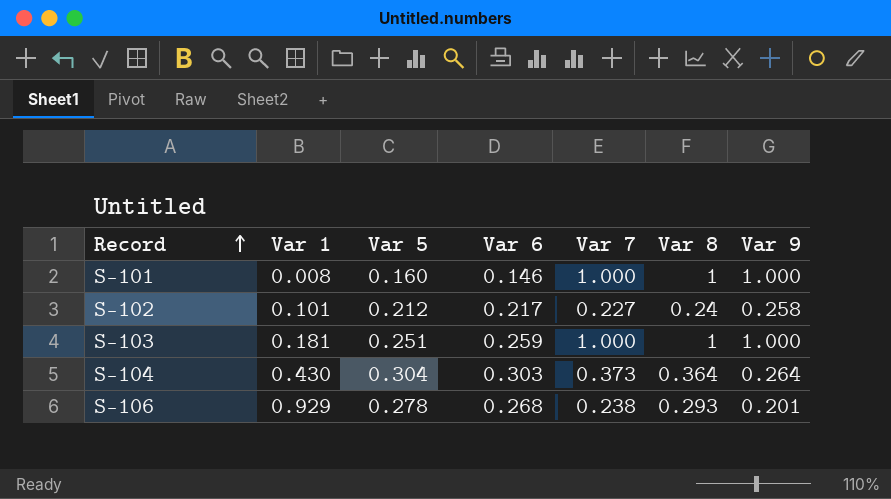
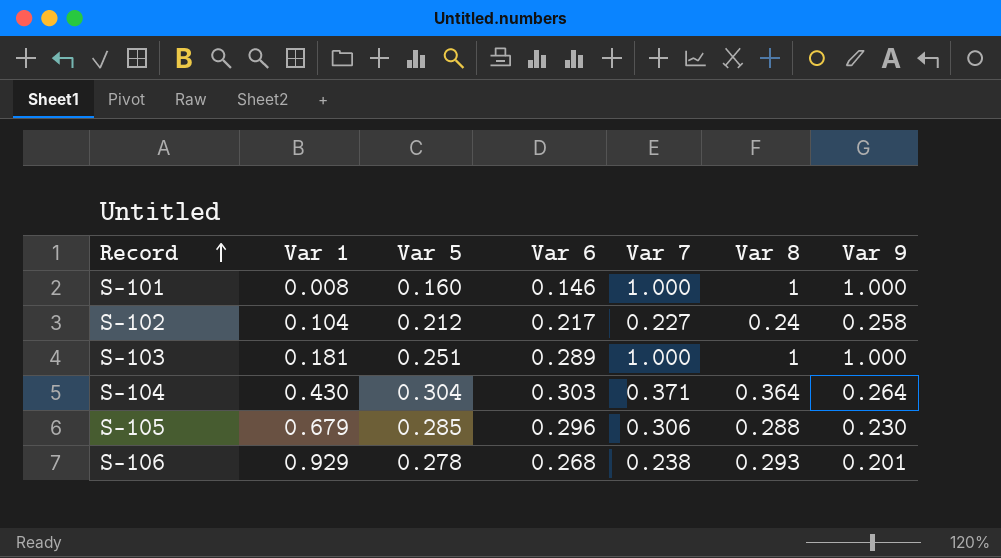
S-102 | Var 1: 0.101 -> 0.104
S-103 | Var 6: 0.259 -> 0.289
S-104 | Var 7: 0.373 -> 0.371
row S-105: none -> 0.679 | 0.285 | 0.296 | 0.306 | 0.288 | 0.230

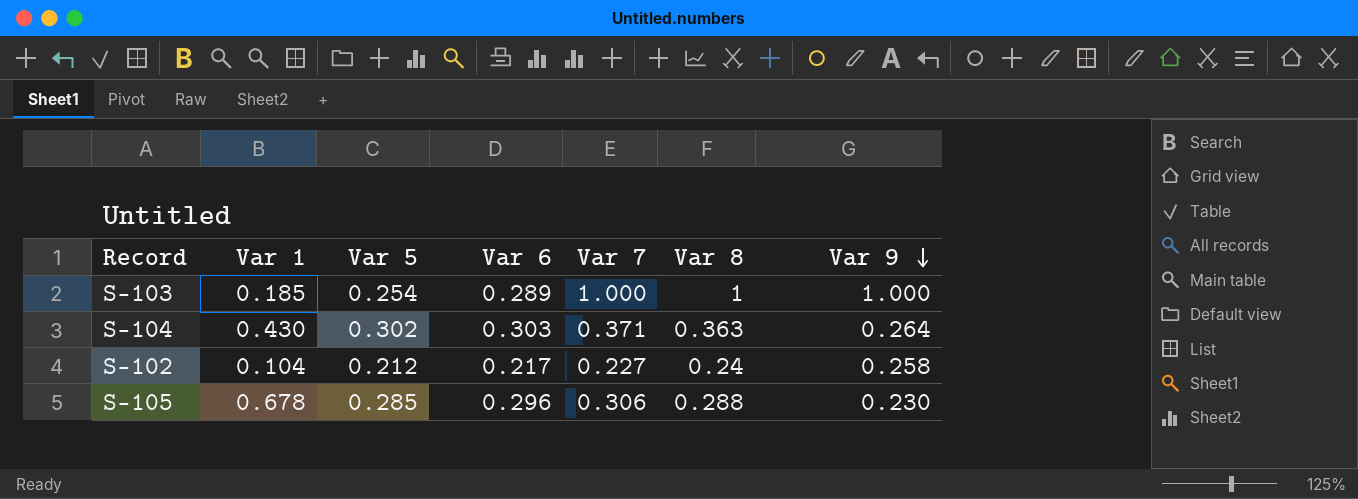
row order: Record ascending -> Var 9 descending
row S-101: 0.008 | 0.160 | 0.146 | 1.000 | 1 | 1.000 -> none
row S-106: 0.929 | 0.278 | 0.268 | 0.238 | 0.293 | 0.201 -> none
S-103 | Var 1: 0.181 -> 0.185
S-103 | Var 5: 0.251 -> 0.254
S-104 | Var 5: 0.304 -> 0.302
S-104 | Var 8: 0.364 -> 0.363
S-105 | Var 1: 0.679 -> 0.678

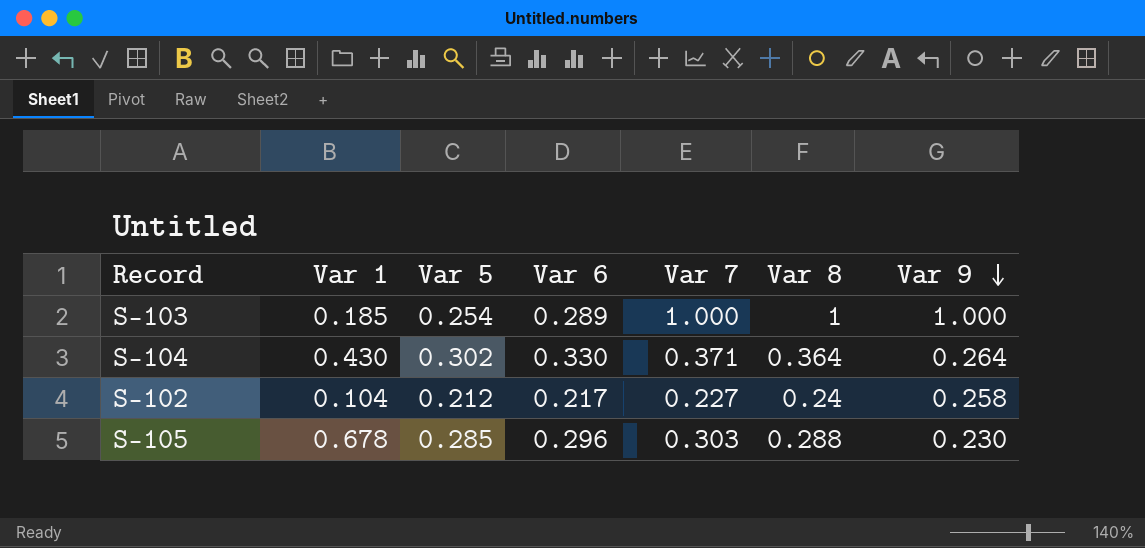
S-104 | Var 6: 0.303 -> 0.330
S-104 | Var 8: 0.363 -> 0.364
S-105 | Var 7: 0.306 -> 0.303

